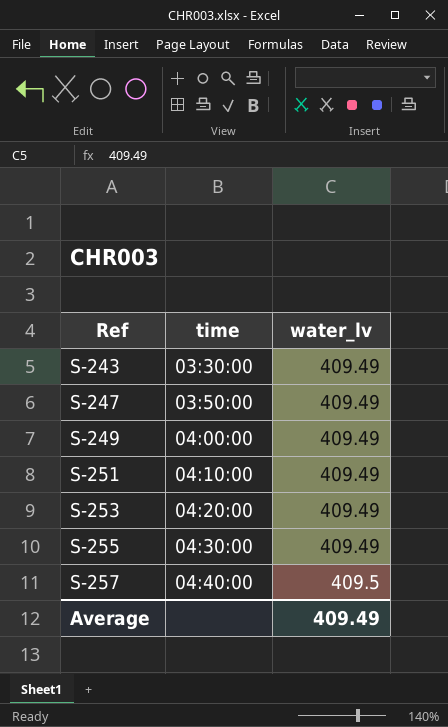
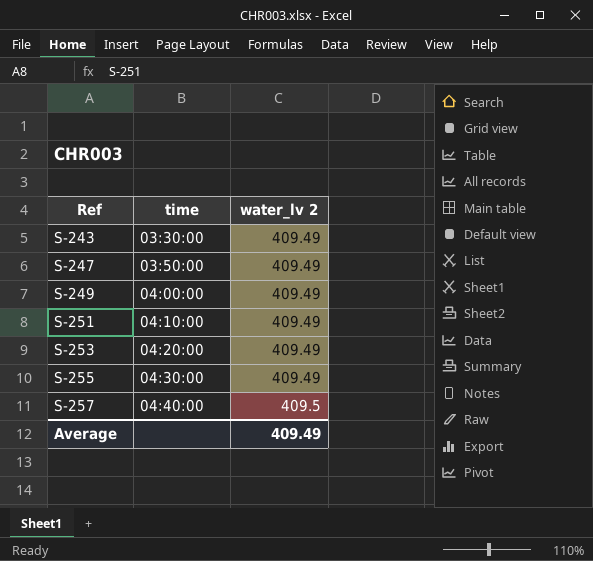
column name: water_lv -> water_lv 2

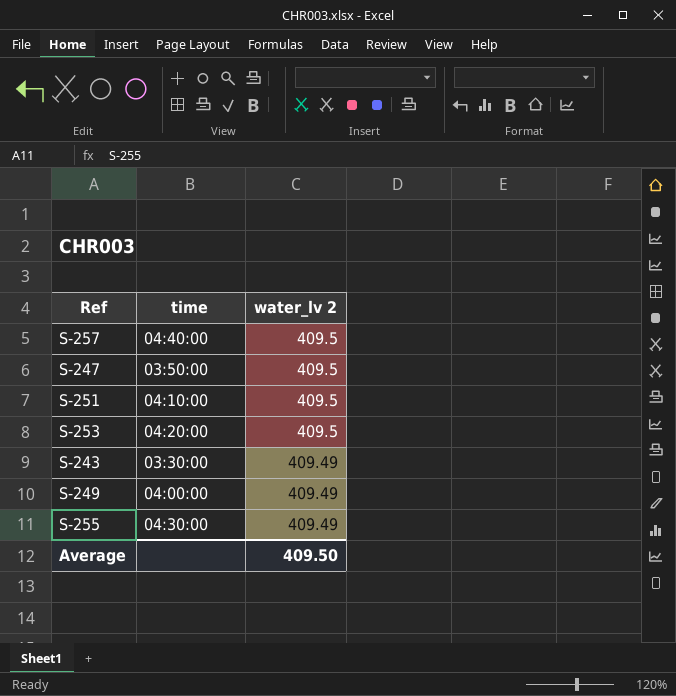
row order: Ref ascending -> water_lv 2 descending
S-247 | water_lv 2: 409.49 -> 409.5
S-251 | water_lv 2: 409.49 -> 409.5
S-253 | water_lv 2: 409.49 -> 409.5
Average | water_lv 2: 409.49 -> 409.50

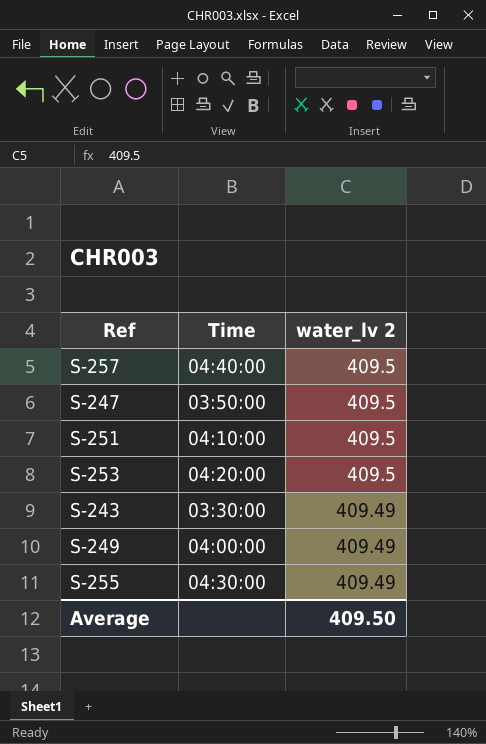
column name: time -> Time

